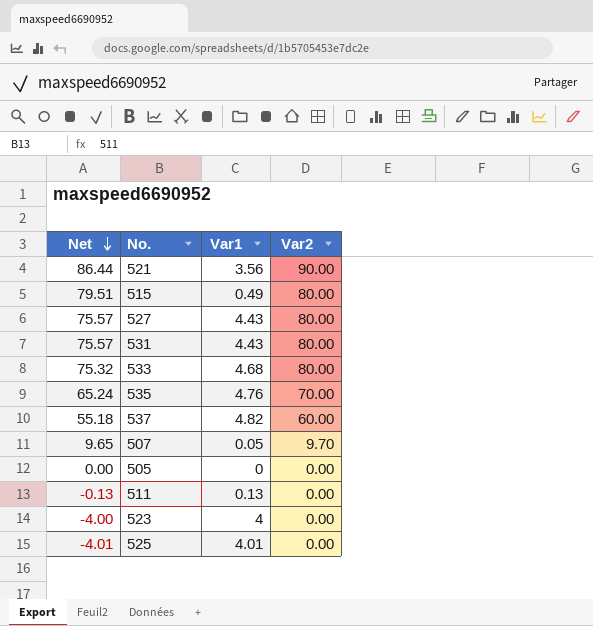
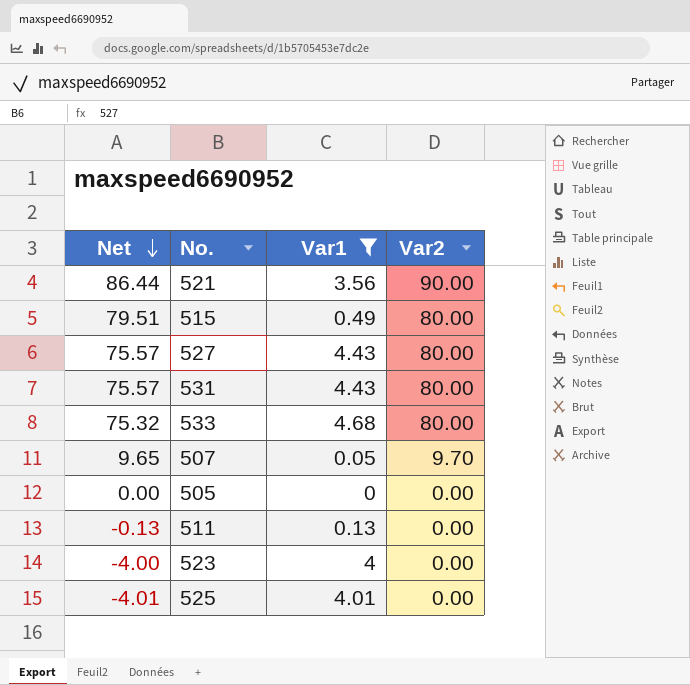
filter: none -> Var1 <= 4.68

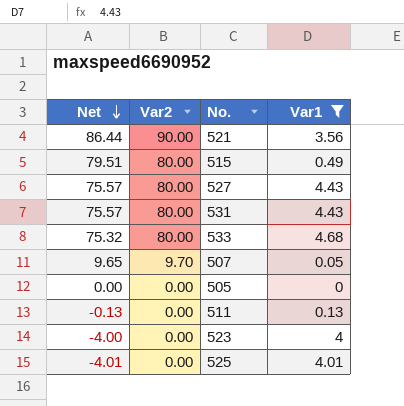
column Var2 | position: 4 -> 2

